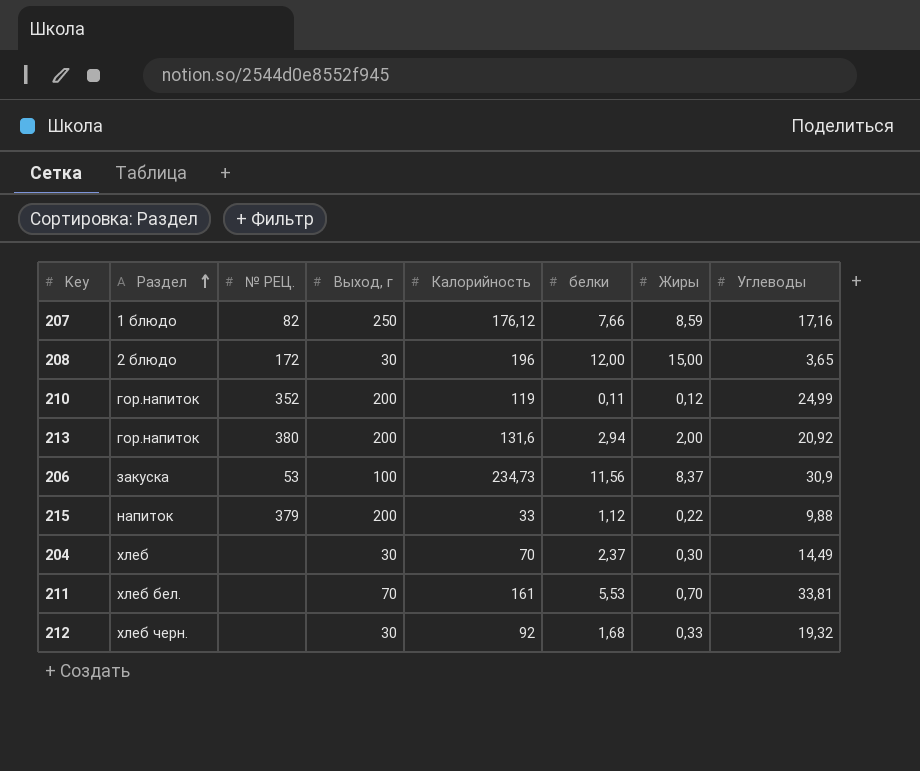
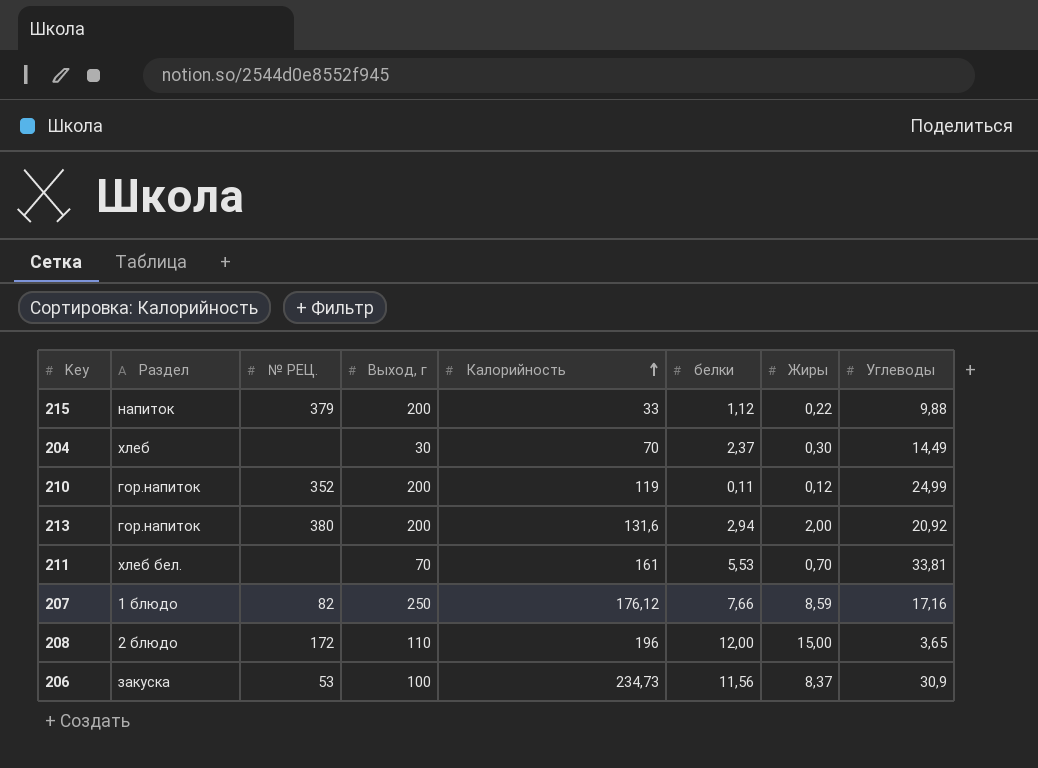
row order: Раздел ascending -> Калорийность ascending
row 212: хлеб черн. | none | 30 | 92 | 1,68 | 0,33 | 19,32 -> none
208 | Выход, г: 30 -> 110

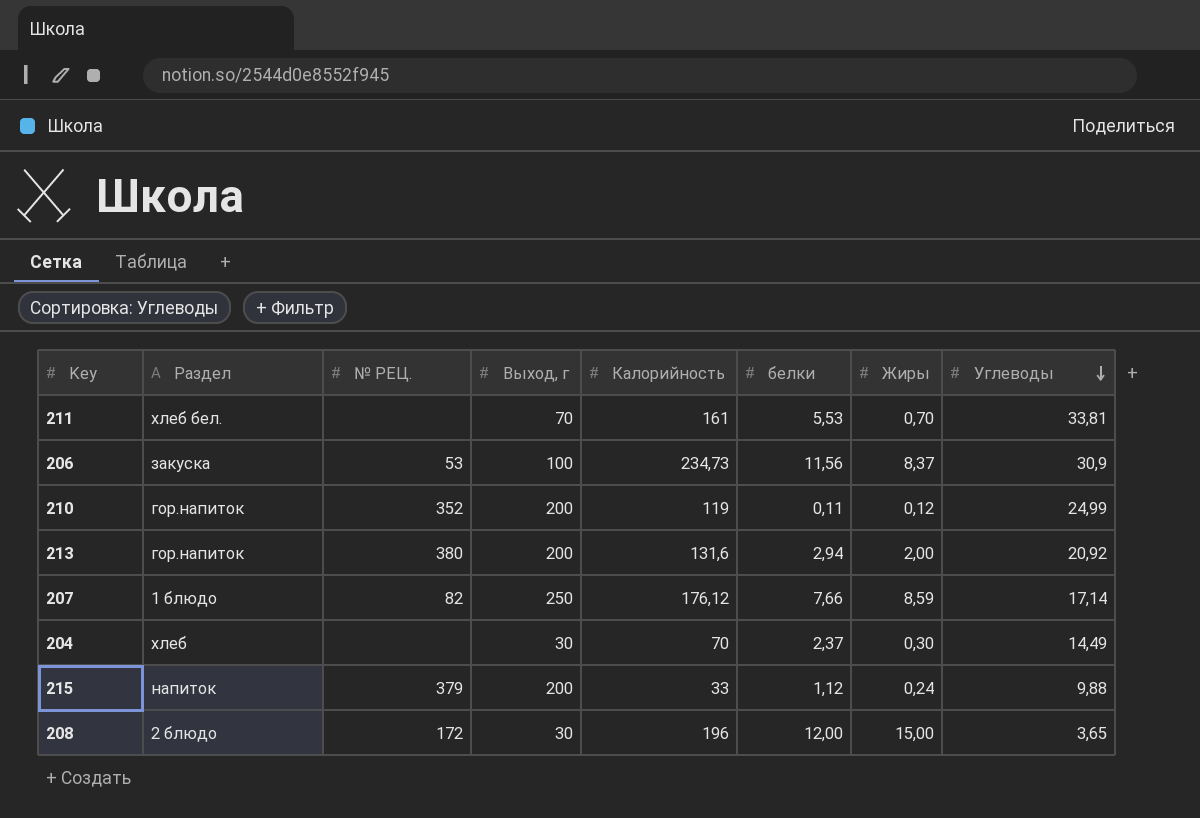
row order: Калорийность ascending -> Углеводы descending
207 | Углеводы: 17,16 -> 17,14
215 | Жиры: 0,22 -> 0,24
208 | Выход, г: 110 -> 30

